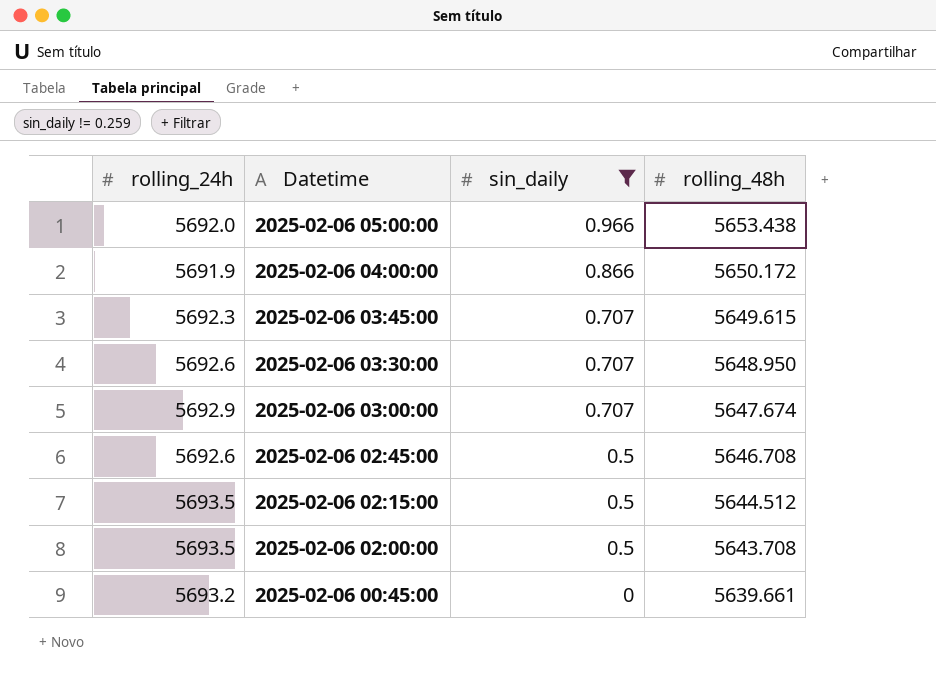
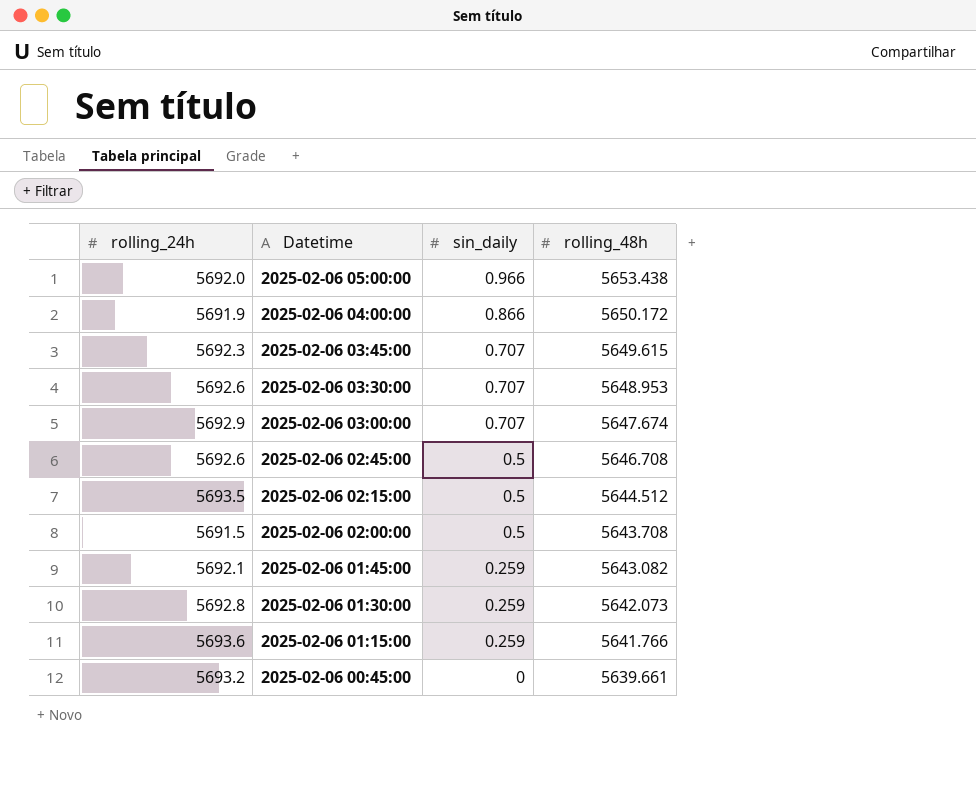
filter: sin_daily != 0.259 -> none
2025-02-06 03:30:00 | rolling_48h: 5648.950 -> 5648.953
2025-02-06 02:00:00 | rolling_24h: 5693.5 -> 5691.5

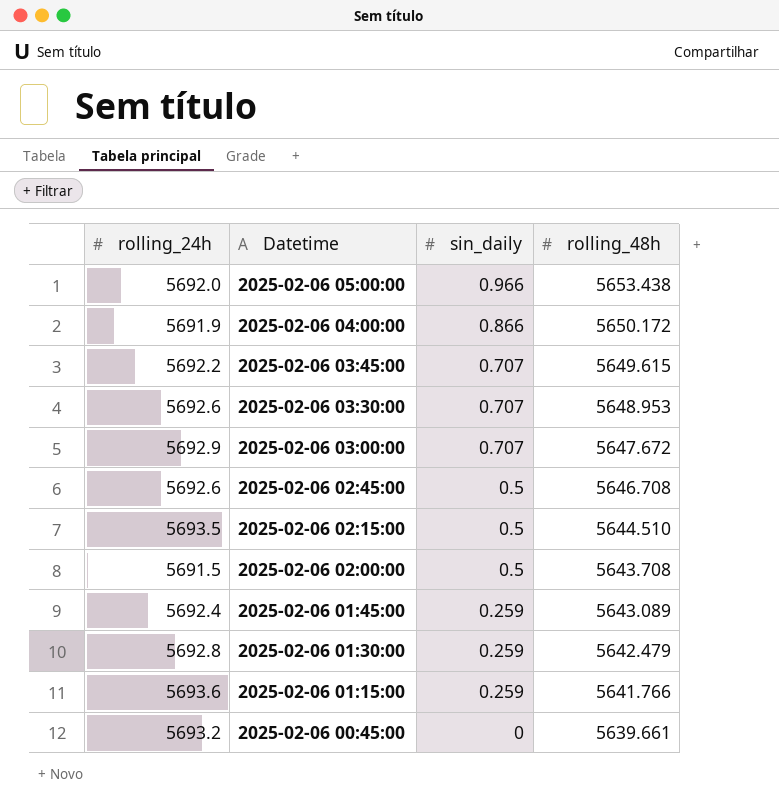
2025-02-06 03:45:00 | rolling_24h: 5692.3 -> 5692.2
2025-02-06 03:00:00 | rolling_48h: 5647.674 -> 5647.672
2025-02-06 02:15:00 | rolling_48h: 5644.512 -> 5644.510
2025-02-06 01:45:00 | rolling_24h: 5692.1 -> 5692.4
2025-02-06 01:45:00 | rolling_48h: 5643.082 -> 5643.089
2025-02-06 01:30:00 | rolling_48h: 5642.073 -> 5642.479

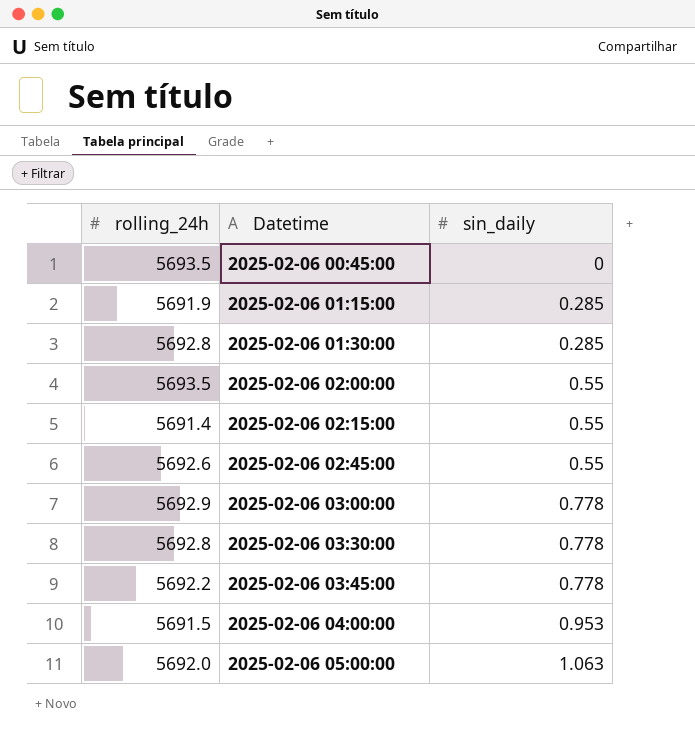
row order: Datetime descending -> Datetime ascending
column rolling_48h | position: 4 -> none
row 2025-02-06 01:45:00: 5692.4 | 0.259 | 5643.089 -> none
2025-02-06 00:45:00 | rolling_24h: 5693.2 -> 5693.5
2025-02-06 01:15:00 | rolling_24h: 5693.6 -> 5691.9
2025-02-06 01:15:00 | sin_daily: 0.259 -> 0.285
2025-02-06 01:30:00 | sin_daily: 0.259 -> 0.285
2025-02-06 02:00:00 | rolling_24h: 5691.5 -> 5693.5
2025-02-06 02:00:00 | sin_daily: 0.5 -> 0.55
2025-02-06 02:15:00 | rolling_24h: 5693.5 -> 5691.4
2025-02-06 02:15:00 | sin_daily: 0.5 -> 0.55
2025-02-06 02:45:00 | sin_daily: 0.5 -> 0.55
2025-02-06 03:00:00 | sin_daily: 0.707 -> 0.778
2025-02-06 03:30:00 | rolling_24h: 5692.6 -> 5692.8
2025-02-06 03:30:00 | sin_daily: 0.707 -> 0.778
2025-02-06 03:45:00 | sin_daily: 0.707 -> 0.778
2025-02-06 04:00:00 | rolling_24h: 5691.9 -> 5691.5
2025-02-06 04:00:00 | sin_daily: 0.866 -> 0.953
2025-02-06 05:00:00 | sin_daily: 0.966 -> 1.063

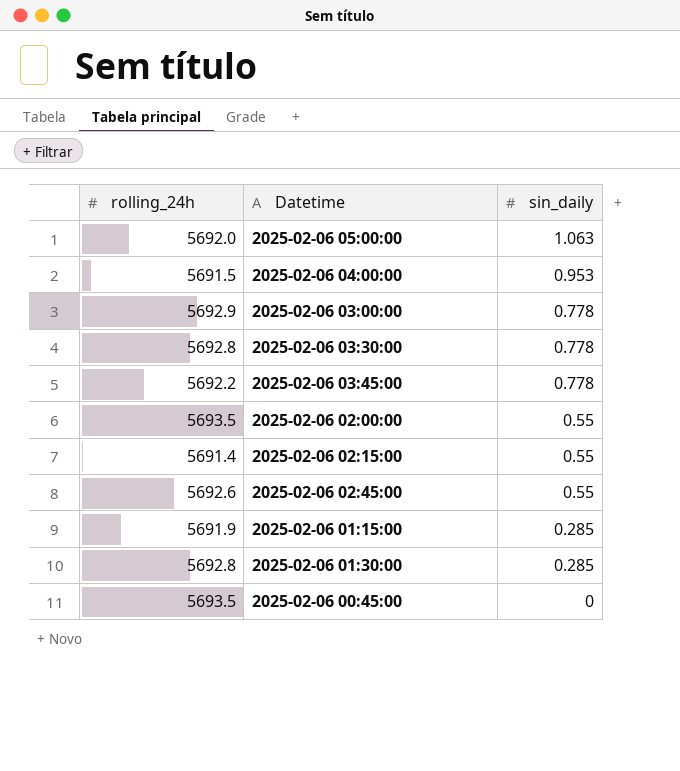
row order: Datetime ascending -> sin_daily descending

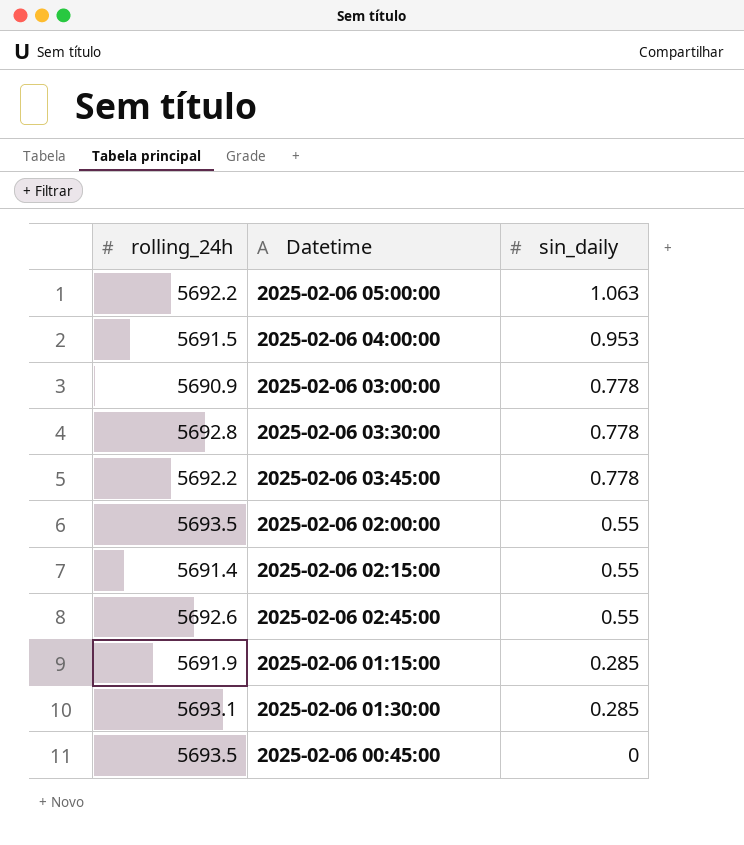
2025-02-06 05:00:00 | rolling_24h: 5692.0 -> 5692.2
2025-02-06 03:00:00 | rolling_24h: 5692.9 -> 5690.9
2025-02-06 01:30:00 | rolling_24h: 5692.8 -> 5693.1

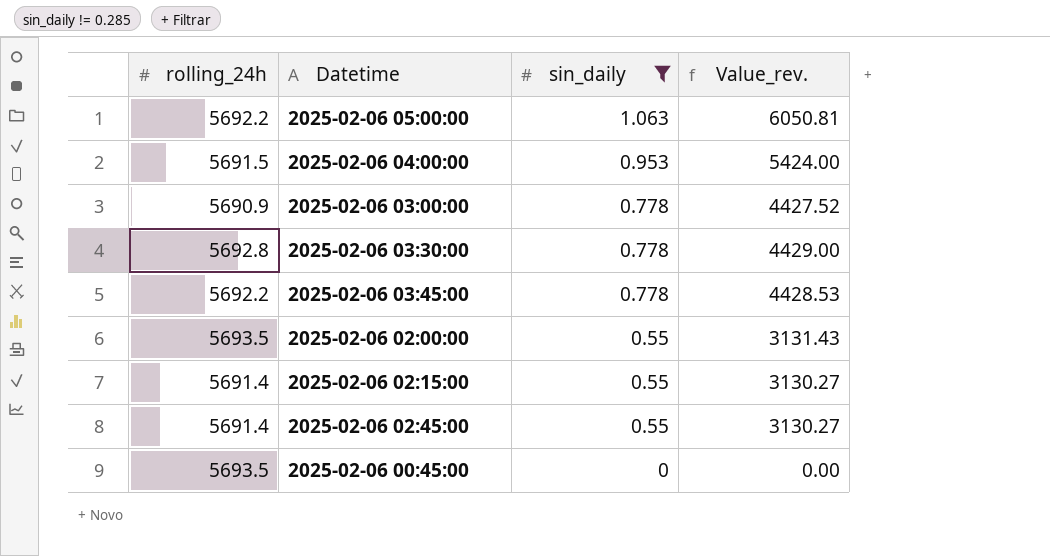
filter: none -> sin_daily != 0.285
column Value_rev. | formula: none -> [rolling_24h] * [sin_daily]
2025-02-06 02:45:00 | rolling_24h: 5692.6 -> 5691.4

